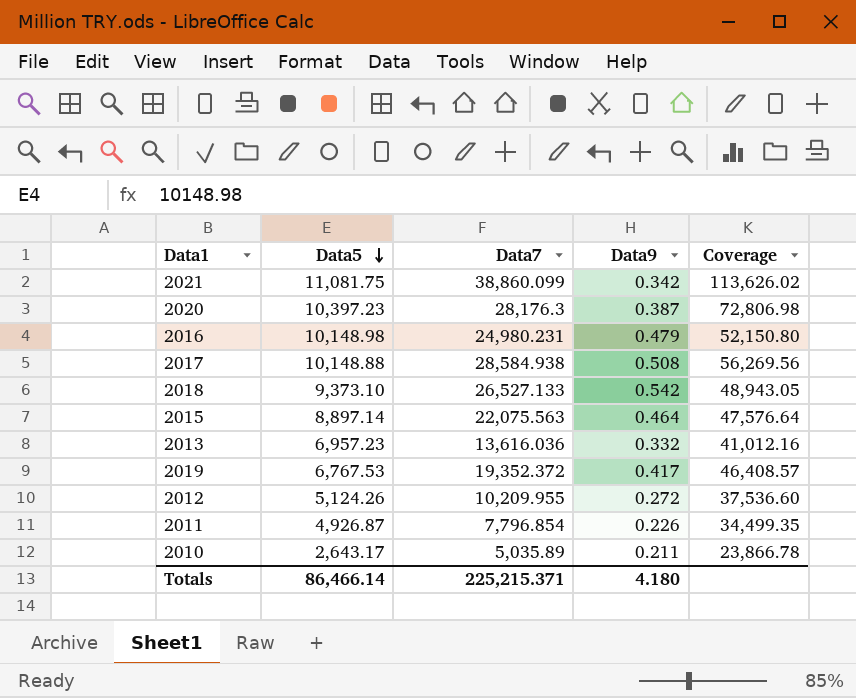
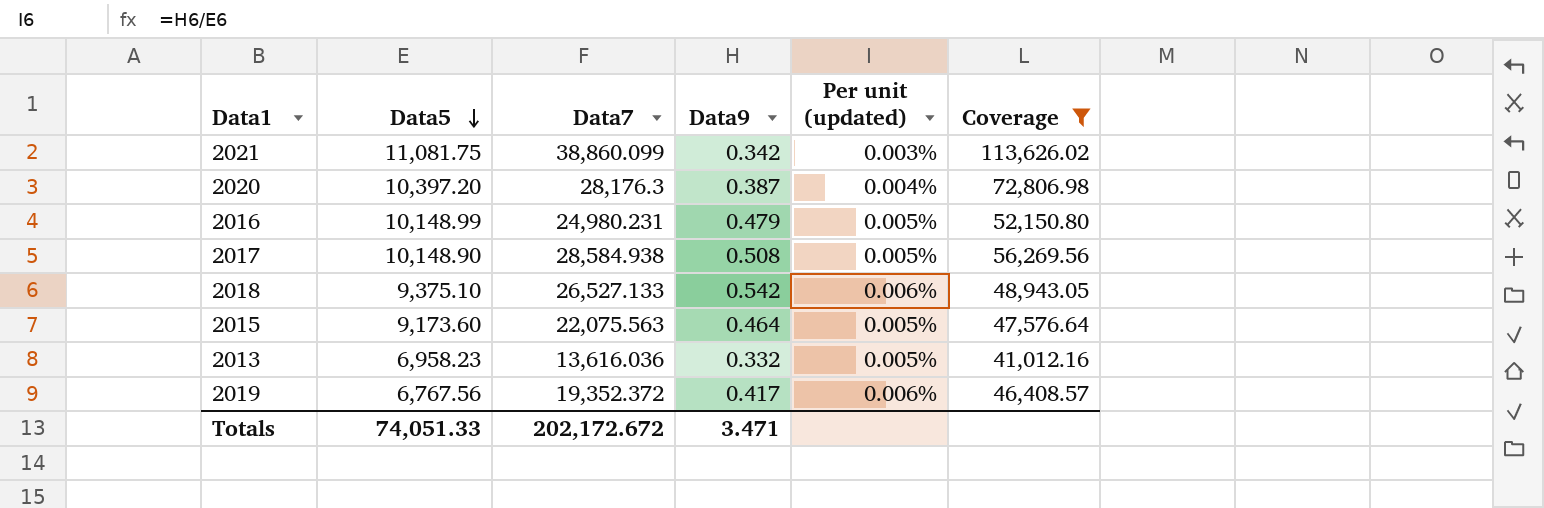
filter: none -> Coverage >= 41,012.16
column Per unit (updated) | formula: none -> [Data9] / [Data5]
2020 | Data5: 10,397.23 -> 10,397.20
2016 | Data5: 10,148.98 -> 10,148.99
2017 | Data5: 10,148.88 -> 10,148.90
2018 | Data5: 9,373.10 -> 9,375.10
2015 | Data5: 8,897.14 -> 9,173.60
2013 | Data5: 6,957.23 -> 6,958.23
2019 | Data5: 6,767.53 -> 6,767.56
Totals | Data5: 86,466.14 -> 74,051.33
Totals | Data7: 225,215.371 -> 202,172.672
Totals | Data9: 4.180 -> 3.471

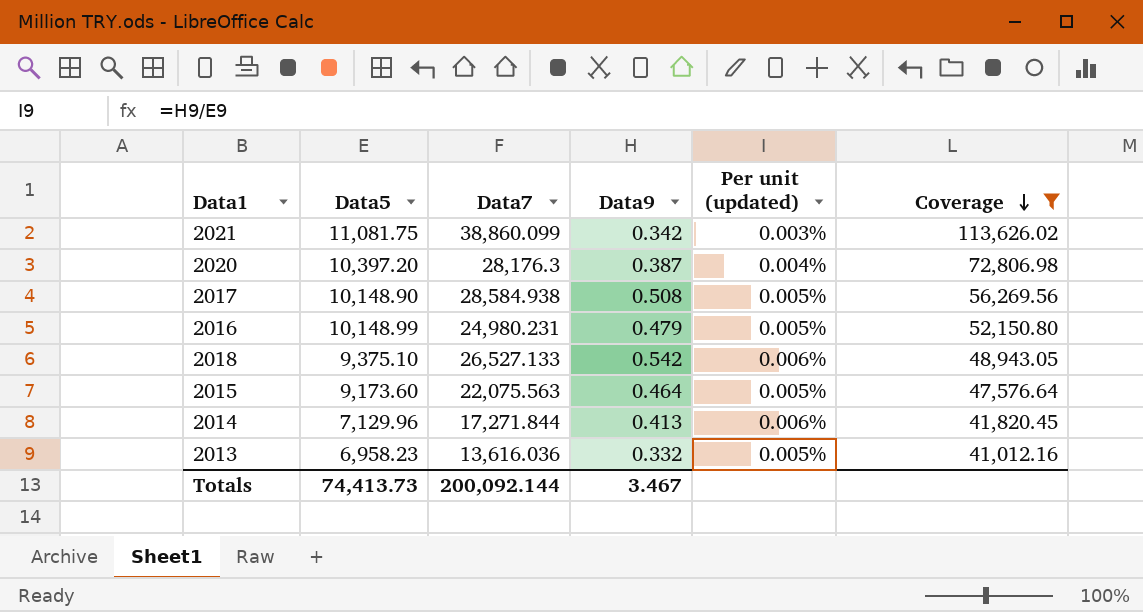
row order: Data5 descending -> Coverage descending
row 2019: 6,767.56 | 19,352.372 | 0.417 | 0.006% | 46,408.57 -> none
row 2014: none -> 7,129.96 | 17,271.844 | 0.413 | 0.006% | 41,820.45
Totals | Data5: 74,051.33 -> 74,413.73
Totals | Data7: 202,172.672 -> 200,092.144
Totals | Data9: 3.471 -> 3.467

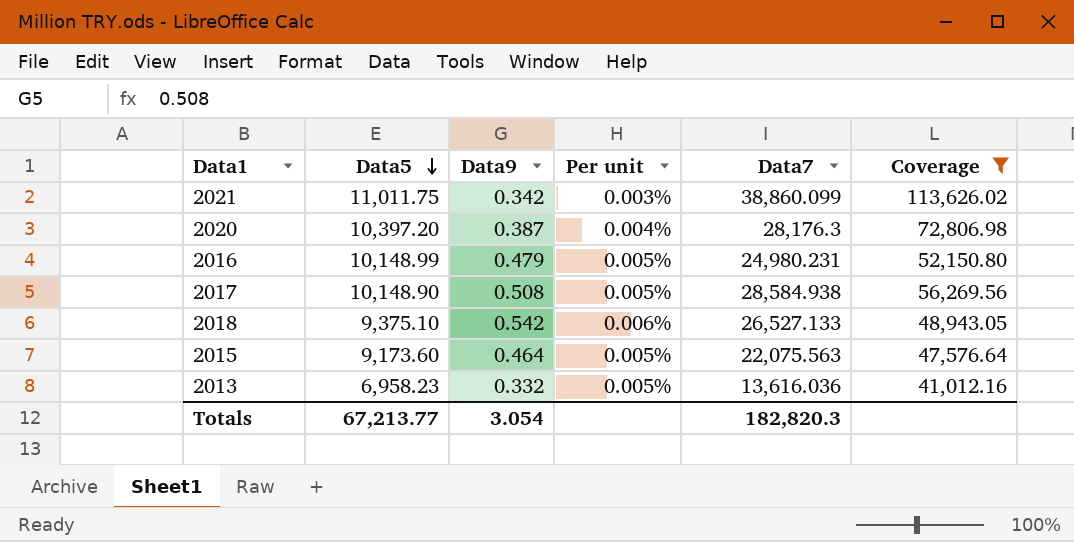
row order: Coverage descending -> Data5 descending
column name: Per unit (updated) -> Per unit
column Data7 | position: 3 -> 5
row 2014: 7,129.96 | 17,271.844 | 0.413 | 0.006% | 41,820.45 -> none
2021 | Data5: 11,081.75 -> 11,011.75
Totals | Data5: 74,413.73 -> 67,213.77
Totals | Data9: 3.467 -> 3.054
Totals | Data7: 200,092.144 -> 182,820.3

